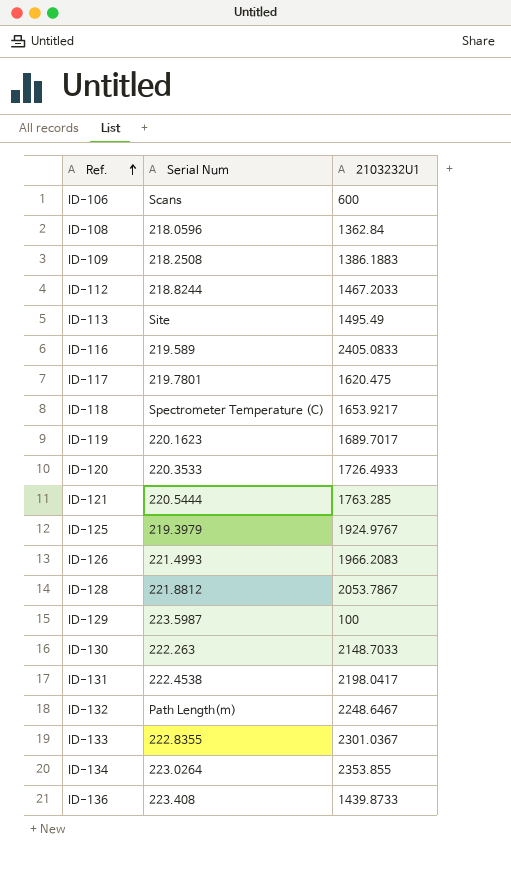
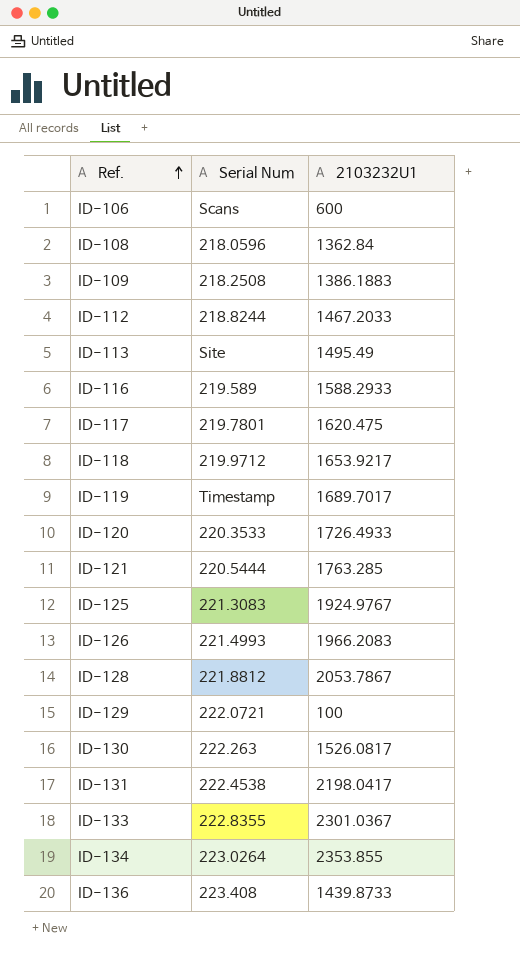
row ID-132: Path Length(m) | 2248.6467 -> none
ID-116 | 2103232U1: 2405.0833 -> 1588.2933
ID-118 | Serial Num: Spectrometer Temperature (C) -> 219.9712
ID-119 | Serial Num: 220.1623 -> Timestamp
ID-125 | Serial Num: 219.3979 -> 221.3083
ID-129 | Serial Num: 223.5987 -> 222.0721
ID-130 | 2103232U1: 2148.7033 -> 1526.0817

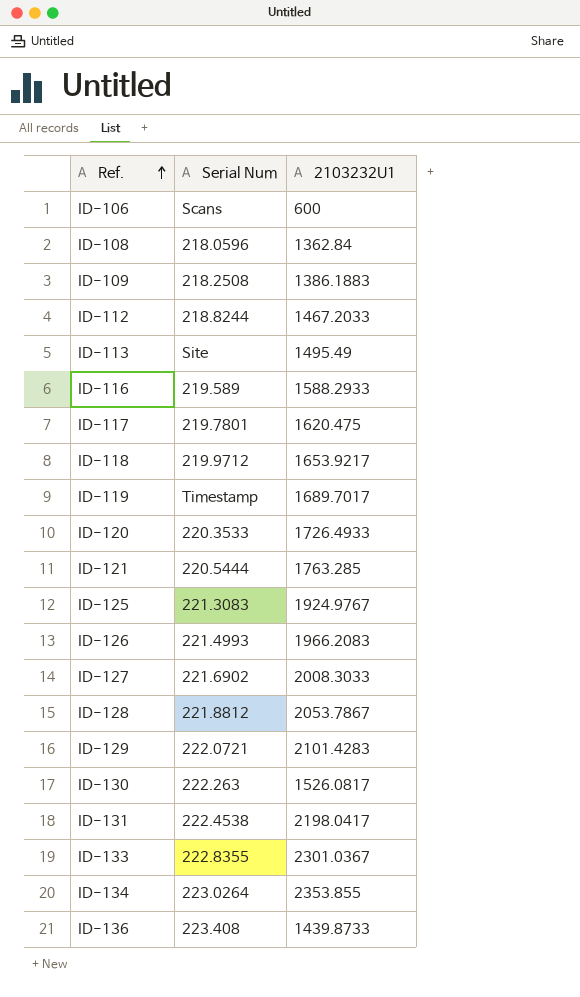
row ID-127: none -> 221.6902 | 2008.3033
ID-129 | 2103232U1: 100 -> 2101.4283

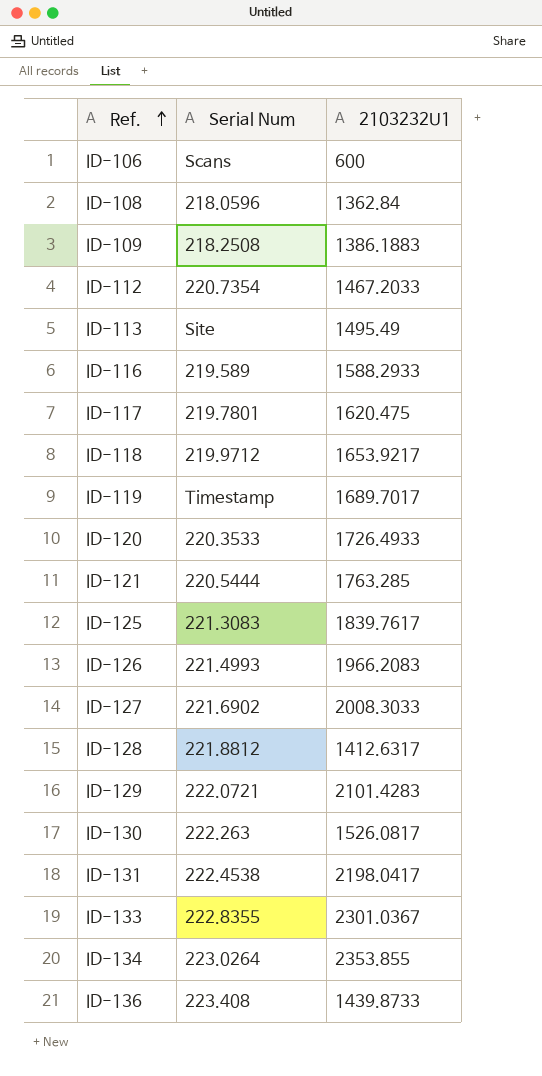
ID-112 | Serial Num: 218.8244 -> 220.7354
ID-125 | 2103232U1: 1924.9767 -> 1839.7617
ID-128 | 2103232U1: 2053.7867 -> 1412.6317

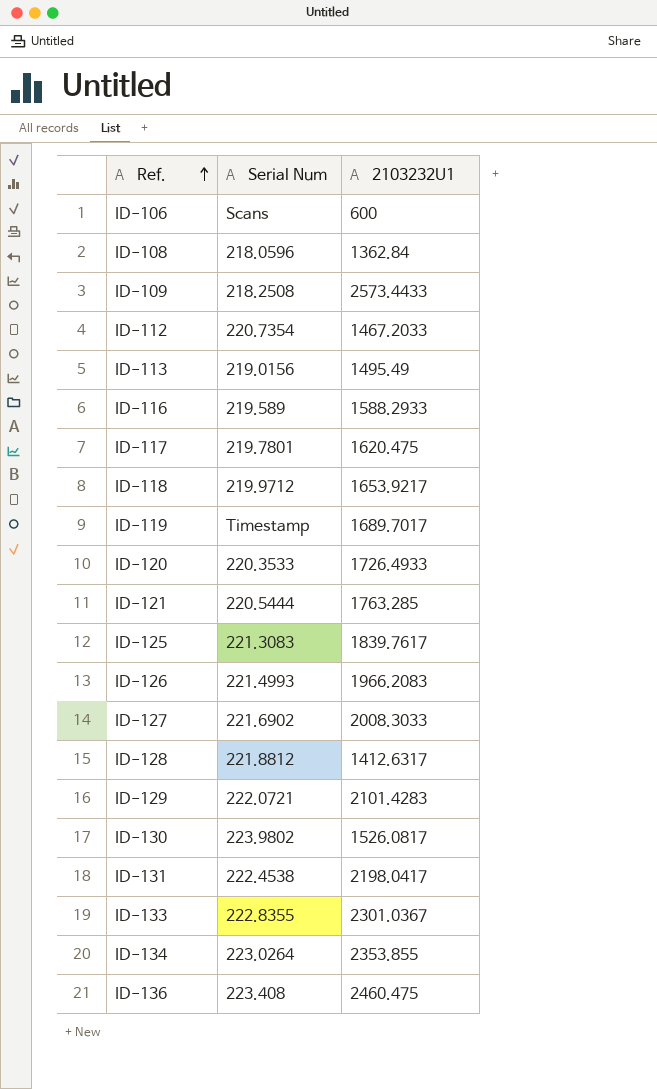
ID-109 | 2103232U1: 1386.1883 -> 2573.4433
ID-113 | Serial Num: Site -> 219.0156
ID-130 | Serial Num: 222.263 -> 223.9802
ID-136 | 2103232U1: 1439.8733 -> 2460.475

